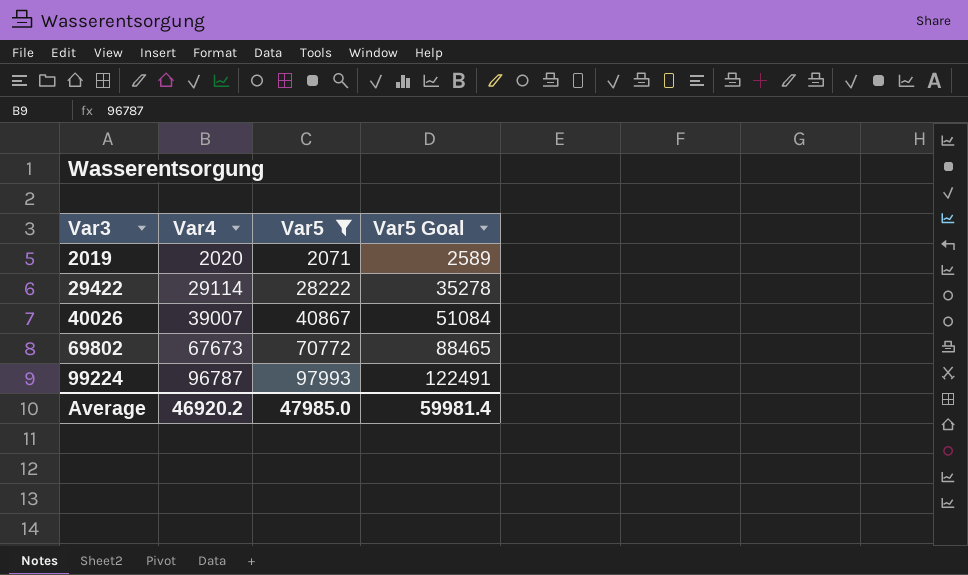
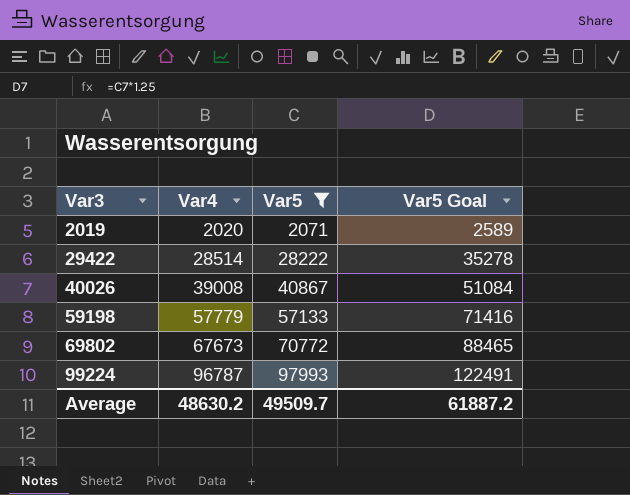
29422 | Var4: 29114 -> 28514
40026 | Var4: 39007 -> 39008
row 59198: none -> 57779 | 57133 | 71416
Average | Var4: 46920.2 -> 48630.2
Average | Var5: 47985.0 -> 49509.7
Average | Var5 Goal: 59981.4 -> 61887.2

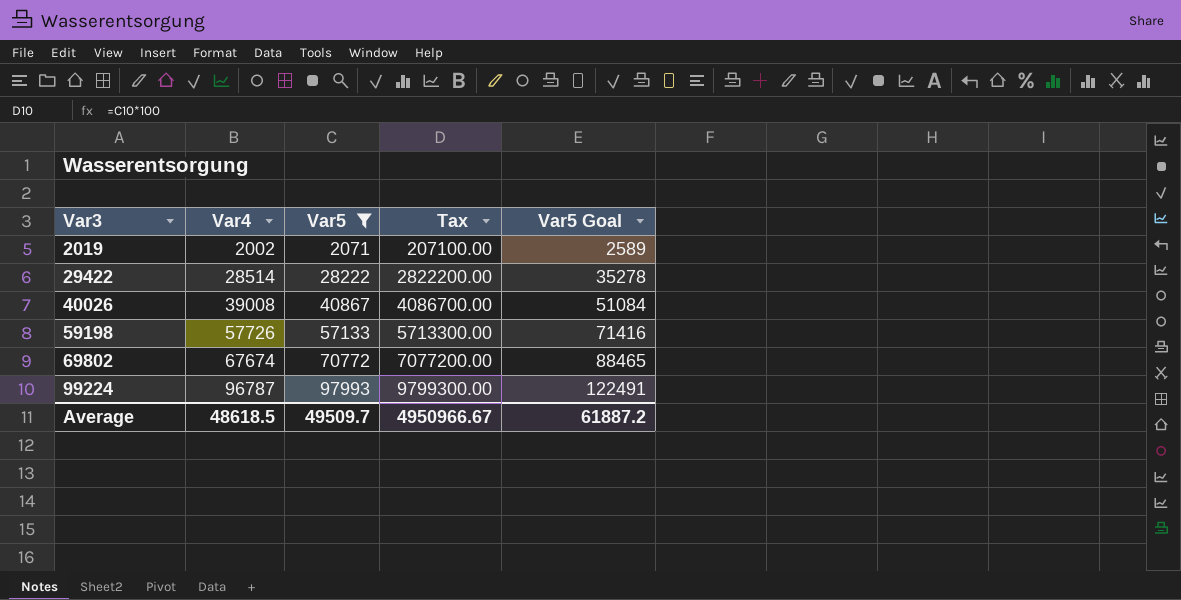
column Tax | formula: none -> [Var5] * 100
2019 | Var4: 2020 -> 2002
59198 | Var4: 57779 -> 57726
69802 | Var4: 67673 -> 67674
Average | Var4: 48630.2 -> 48618.5

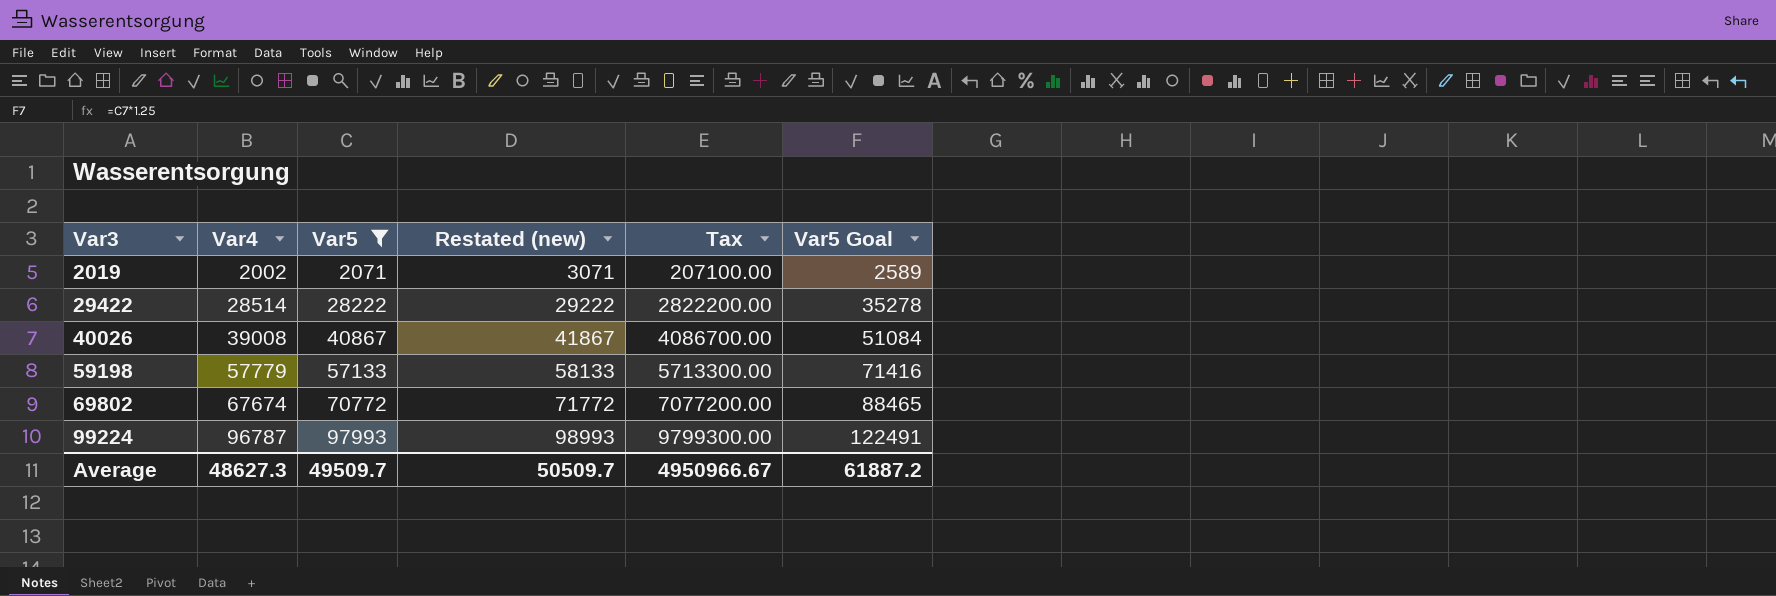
column Restated (new) | formula: none -> [Var5] + 1000
59198 | Var4: 57726 -> 57779
Average | Var4: 48618.5 -> 48627.3

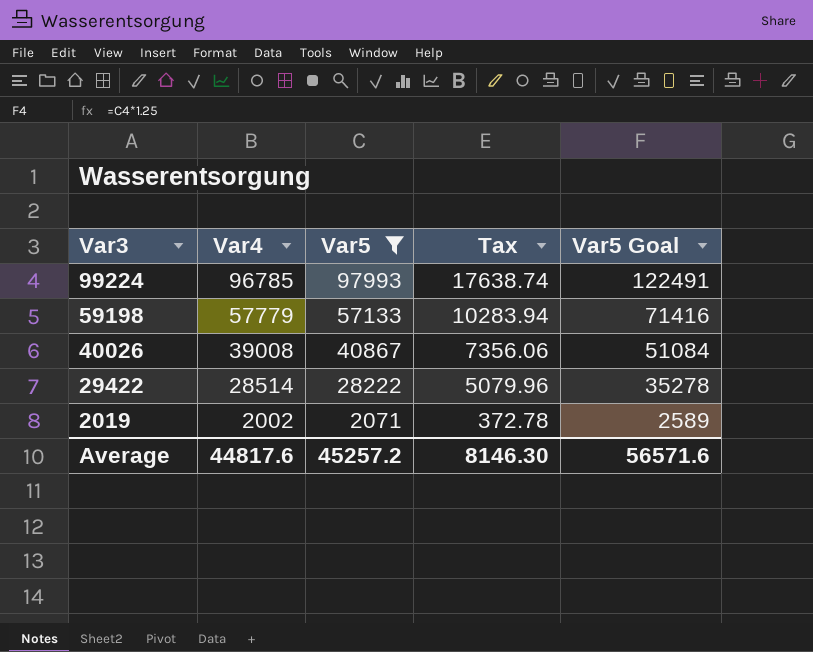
row order: Var3 ascending -> Var3 descending
column Restated (new) | formula: [Var5] + 1000 -> none
column Tax | formula: [Var5] * 100 -> [Var5] * 0.18
row 69802: 67674 | 70772 | 71772 | 7077200.00 | 88465 -> none
99224 | Var4: 96787 -> 96785
Average | Var4: 48627.3 -> 44817.6
Average | Var5: 49509.7 -> 45257.2
Average | Tax: 4950966.67 -> 8146.30
Average | Var5 Goal: 61887.2 -> 56571.6

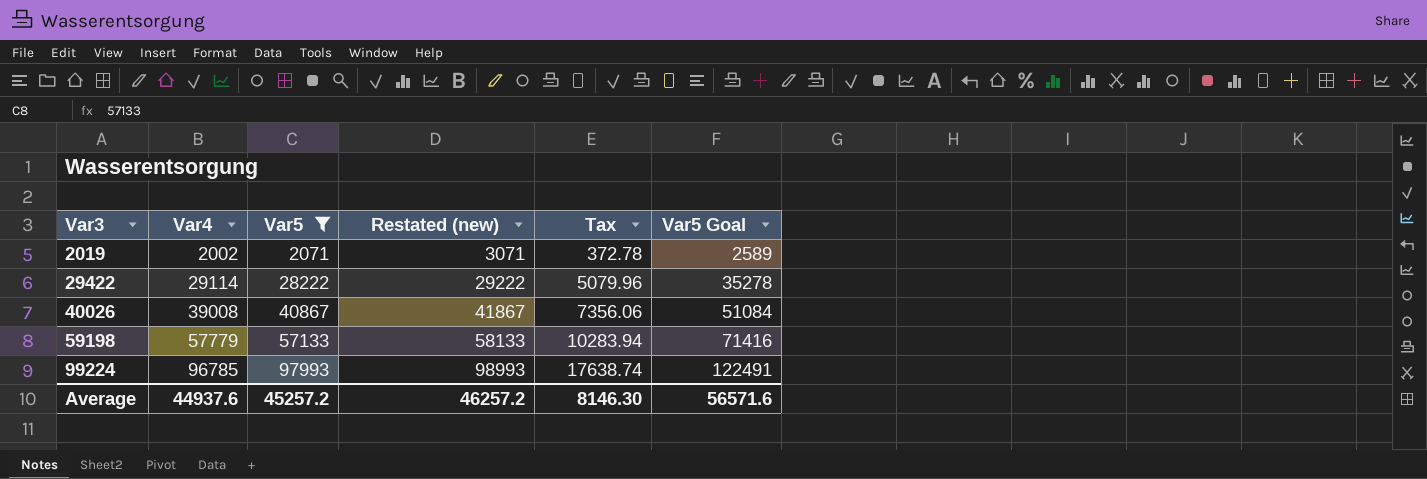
row order: Var3 descending -> Var3 ascending
column Restated (new) | formula: none -> [Var5] + 1000
29422 | Var4: 28514 -> 29114
Average | Var4: 44817.6 -> 44937.6

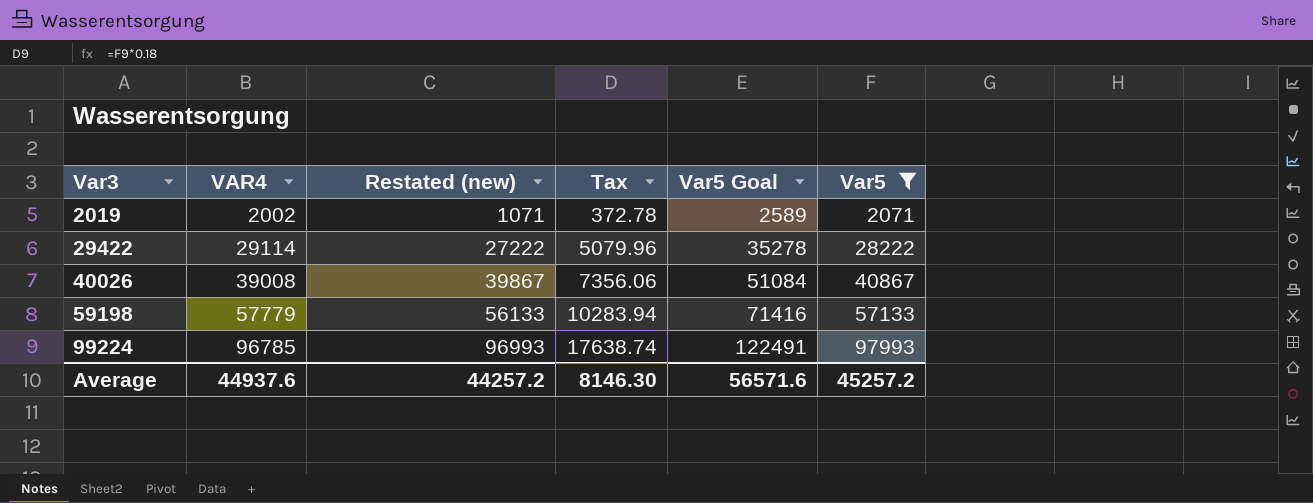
column name: Var4 -> VAR4
column Restated (new) | formula: [Var5] + 1000 -> [Var5] - 1000
column Var5 | position: 3 -> 6
Average | Restated (new): 46257.2 -> 44257.2

